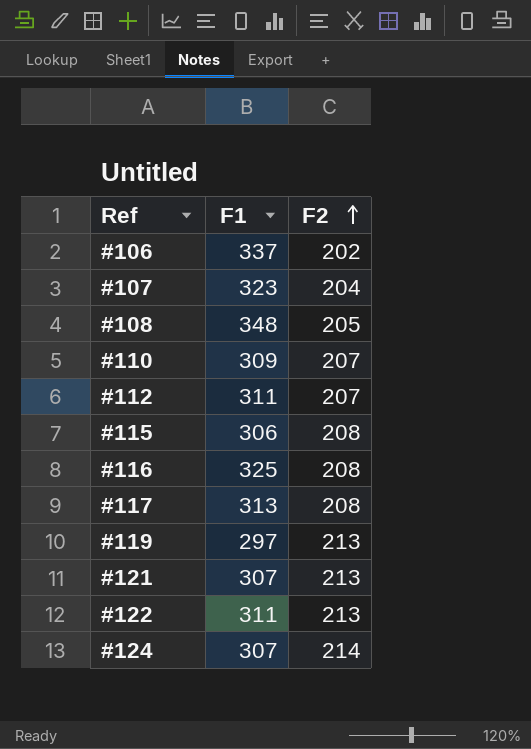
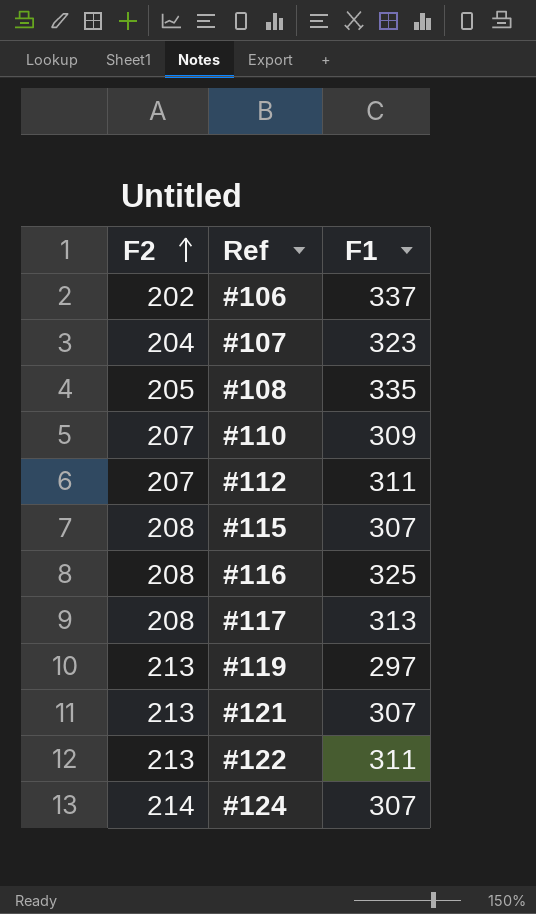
column F2 | position: 3 -> 1
#108 | F1: 348 -> 335
#115 | F1: 306 -> 307

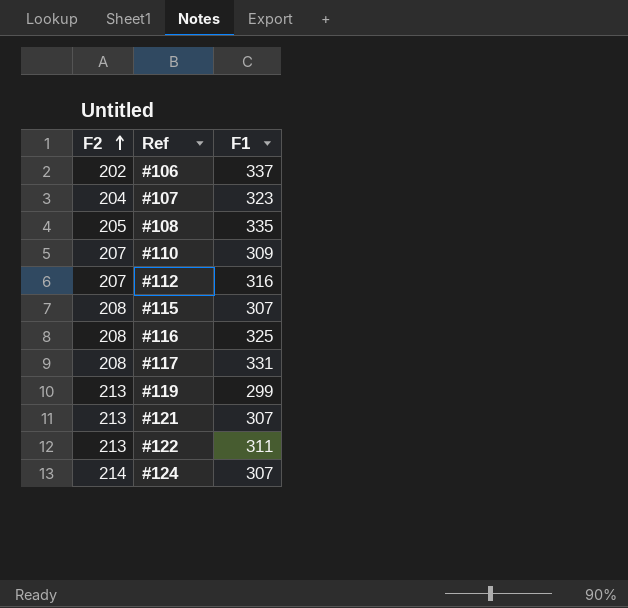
#112 | F1: 311 -> 316
#117 | F1: 313 -> 331
#119 | F1: 297 -> 299

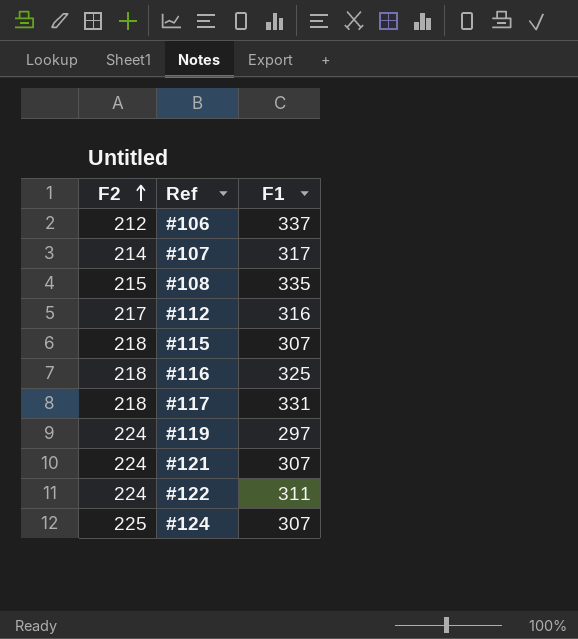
row #110: 207 | 309 -> none
#106 | F2: 202 -> 212
#107 | F2: 204 -> 214
#107 | F1: 323 -> 317
#108 | F2: 205 -> 215
#112 | F2: 207 -> 217
#115 | F2: 208 -> 218
#116 | F2: 208 -> 218
#117 | F2: 208 -> 218
#119 | F2: 213 -> 224
#119 | F1: 299 -> 297
#121 | F2: 213 -> 224
#122 | F2: 213 -> 224
#124 | F2: 214 -> 225

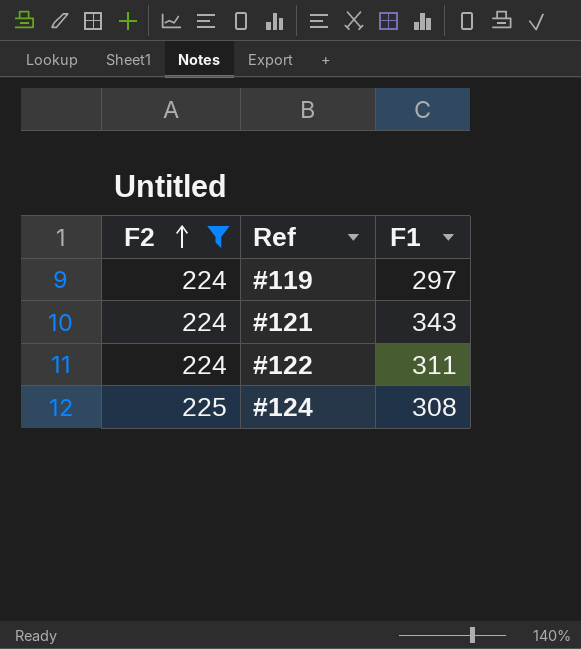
filter: none -> F2 >= 224
#121 | F1: 307 -> 343
#124 | F1: 307 -> 308

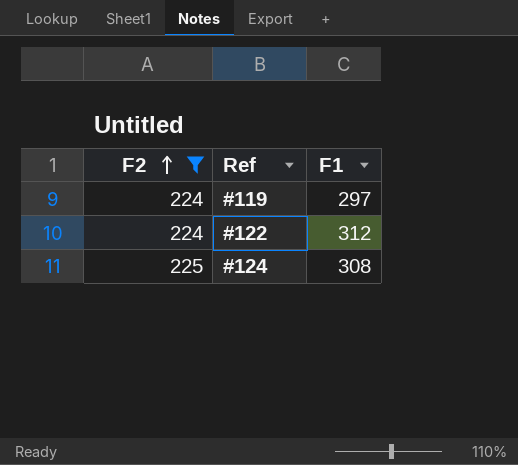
row #121: 224 | 343 -> none
#122 | F1: 311 -> 312

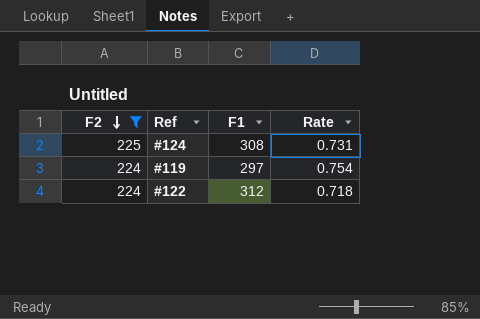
row order: F2 ascending -> F2 descending
column Rate | formula: none -> [F2] / [F1]

